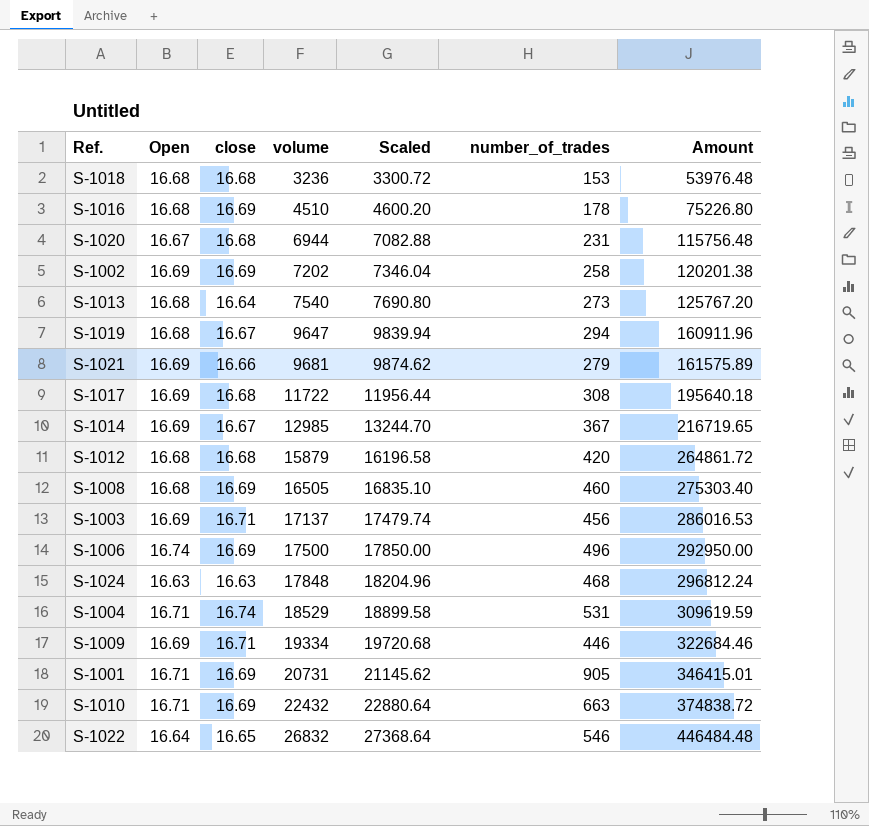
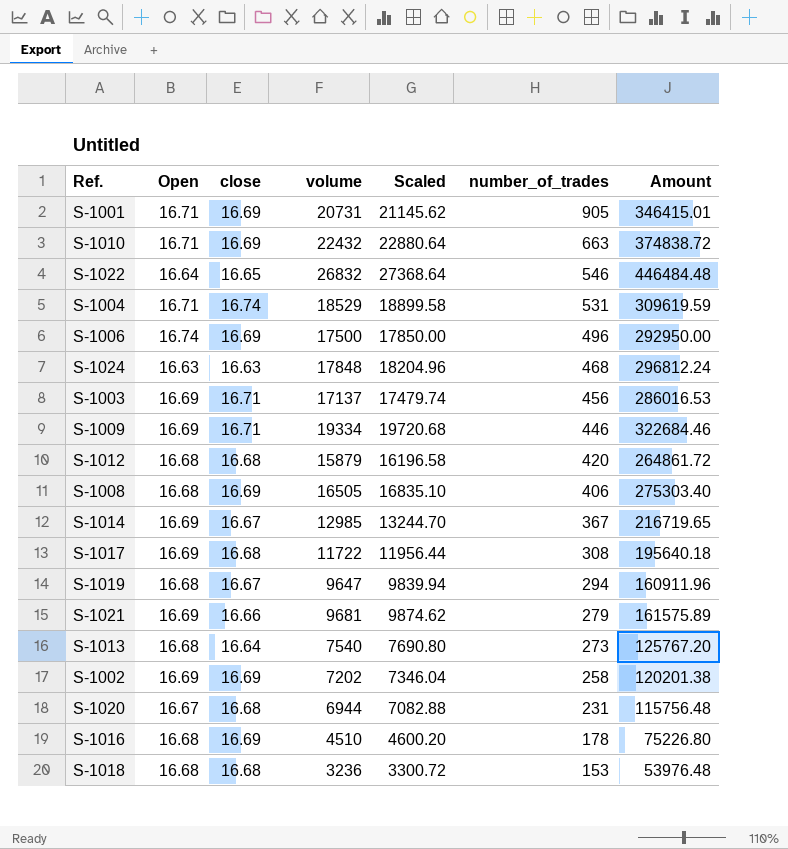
row order: volume ascending -> number_of_trades descending
S-1008 | number_of_trades: 460 -> 406

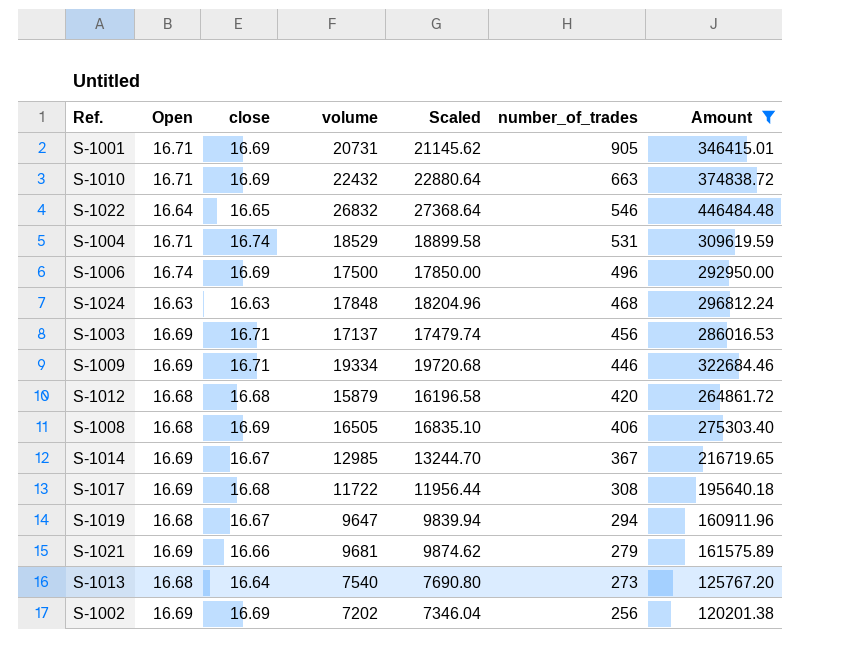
filter: none -> Amount >= 120201.38
S-1002 | number_of_trades: 258 -> 256

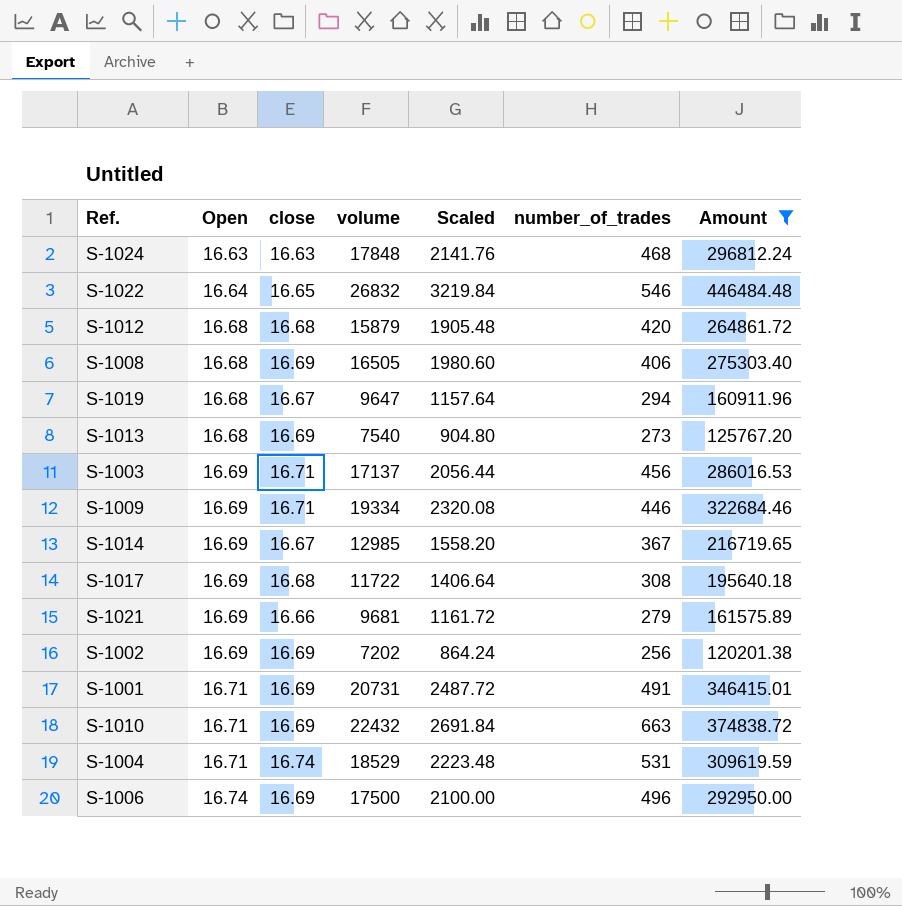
row order: number_of_trades descending -> Open ascending
column Scaled | formula: [volume] * 1.02 -> [volume] * 0.12
S-1013 | close: 16.64 -> 16.69
S-1001 | number_of_trades: 905 -> 491

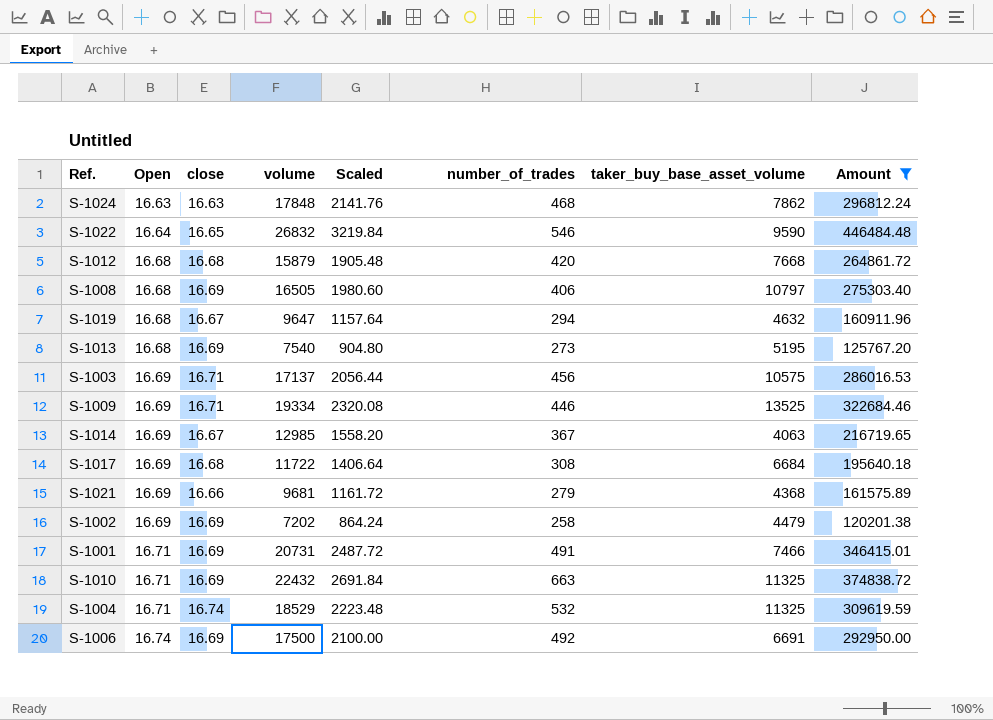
column taker_buy_base_asset_volume | position: none -> 7
S-1002 | number_of_trades: 256 -> 258
S-1004 | number_of_trades: 531 -> 532
S-1006 | number_of_trades: 496 -> 492

